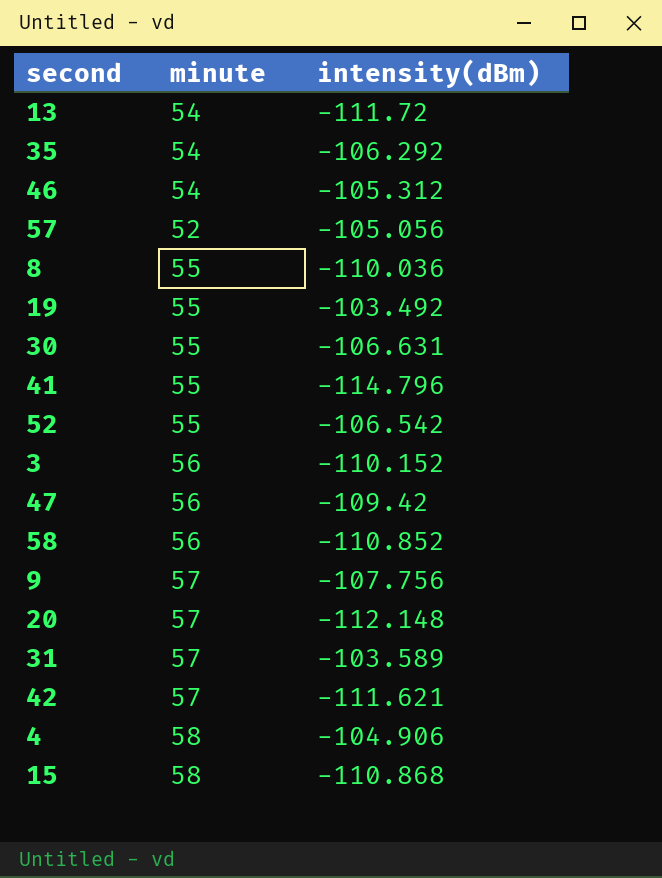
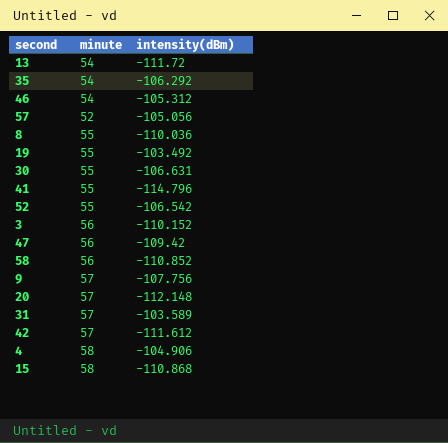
42 | intensity(dBm): -111.621 -> -111.612

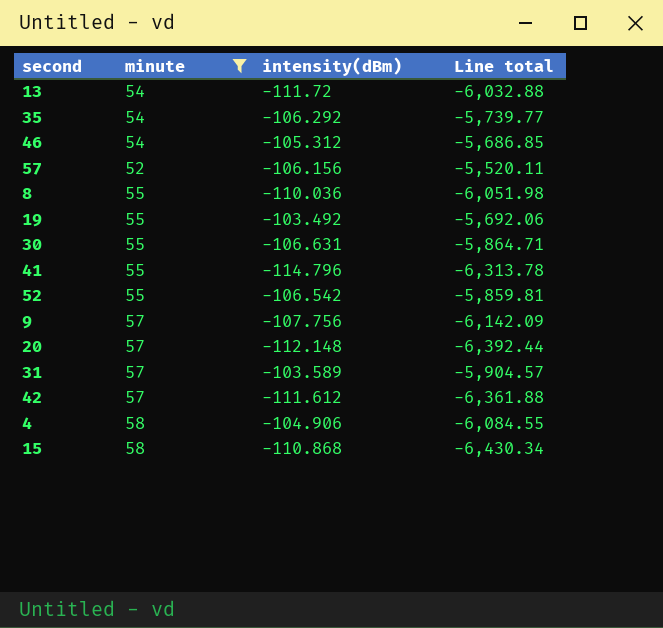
filter: none -> minute != 56
column Line total | formula: none -> [minute] * [intensity(dBm)]
57 | intensity(dBm): -105.056 -> -106.156

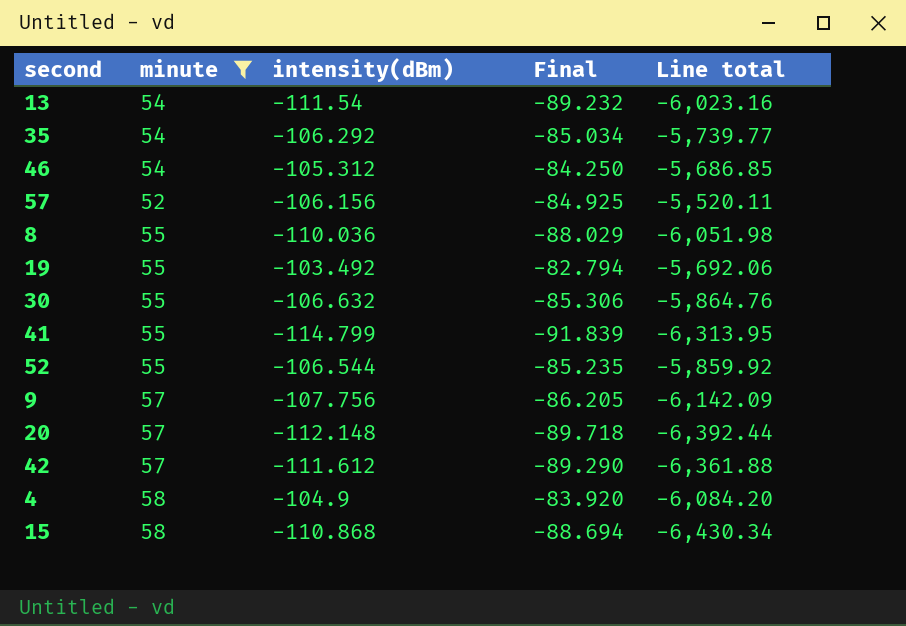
column Final | formula: none -> [intensity(dBm)] * 0.8
row 31: 57 | -103.589 | -5,904.57 -> none
13 | intensity(dBm): -111.72 -> -111.54
13 | Line total: -6,032.88 -> -6,023.16
30 | intensity(dBm): -106.631 -> -106.632
30 | Line total: -5,864.71 -> -5,864.76
41 | intensity(dBm): -114.796 -> -114.799
41 | Line total: -6,313.78 -> -6,313.95
52 | intensity(dBm): -106.542 -> -106.544
52 | Line total: -5,859.81 -> -5,859.92
4 | intensity(dBm): -104.906 -> -104.9
4 | Line total: -6,084.55 -> -6,084.20

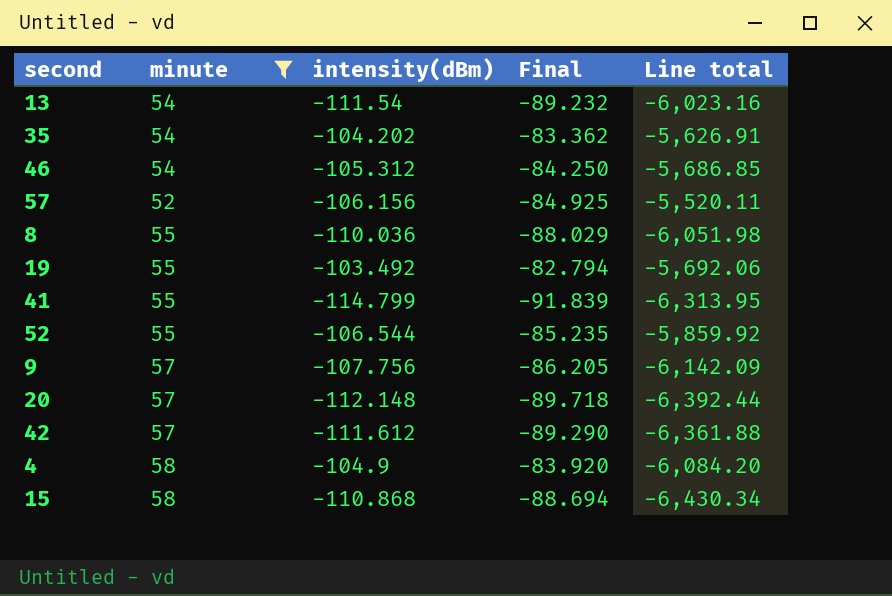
row 30: 55 | -106.632 | -85.306 | -5,864.76 -> none
35 | intensity(dBm): -106.292 -> -104.202
35 | Final: -85.034 -> -83.362
35 | Line total: -5,739.77 -> -5,626.91

